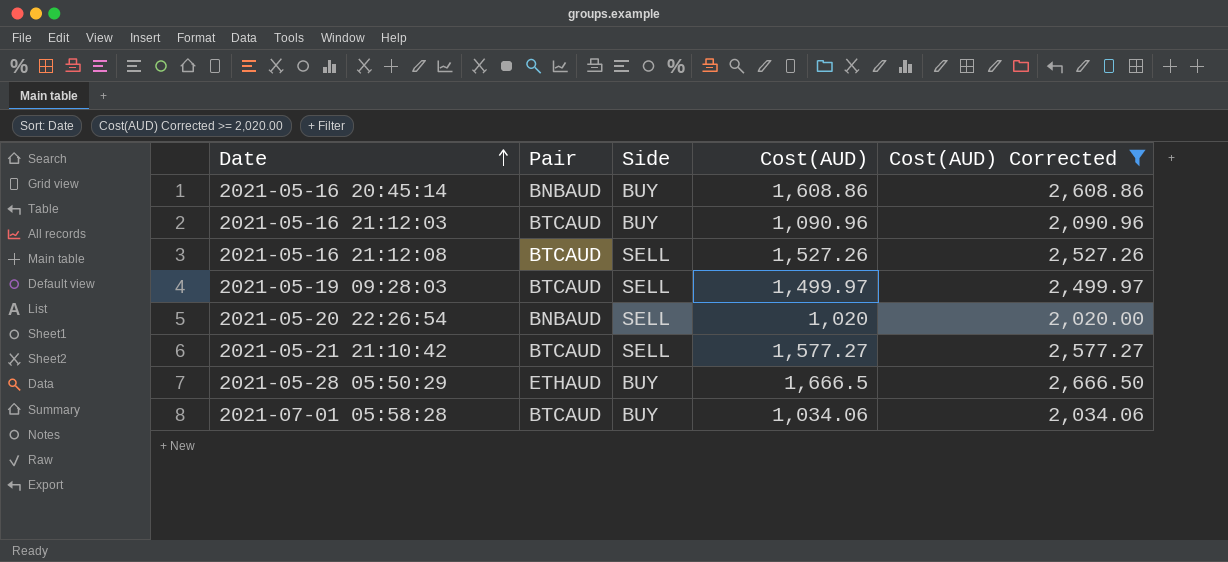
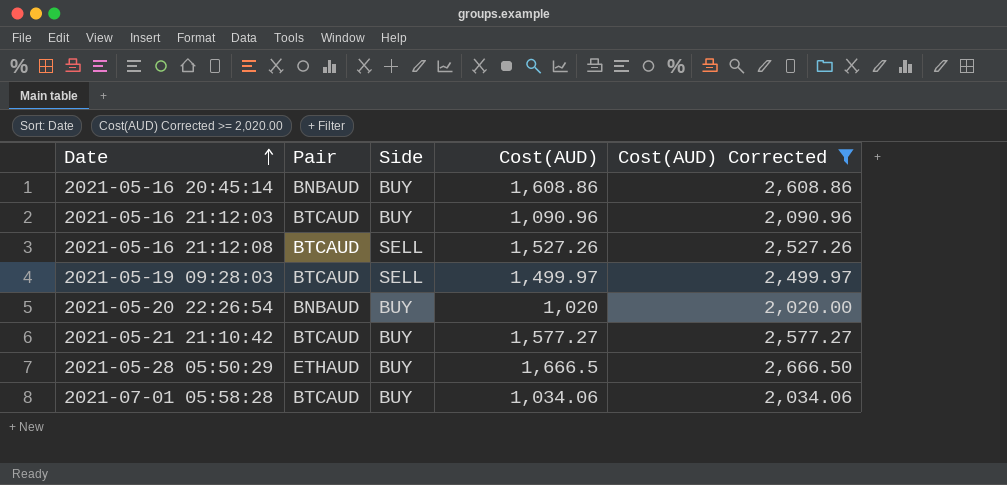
2021-05-20 22:26:54 | Side: SELL -> BUY
2021-05-21 21:10:42 | Side: SELL -> BUY

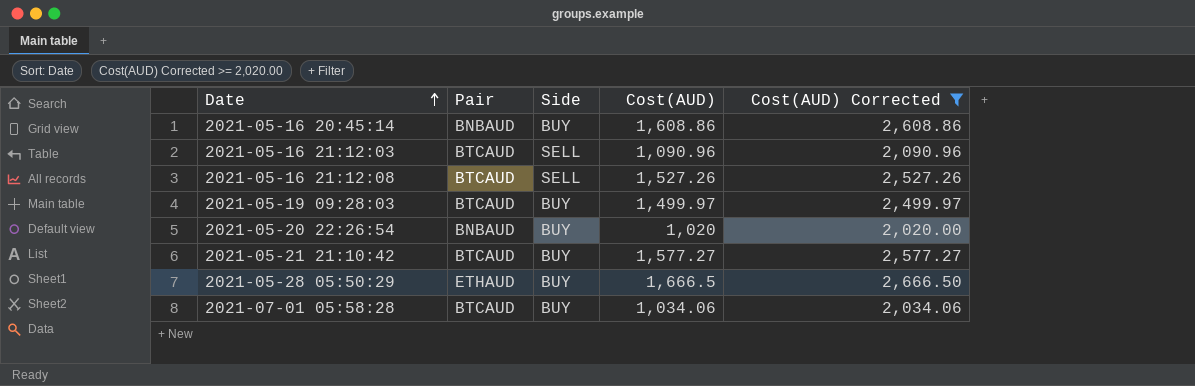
2021-05-16 21:12:03 | Side: BUY -> SELL
2021-05-19 09:28:03 | Side: SELL -> BUY

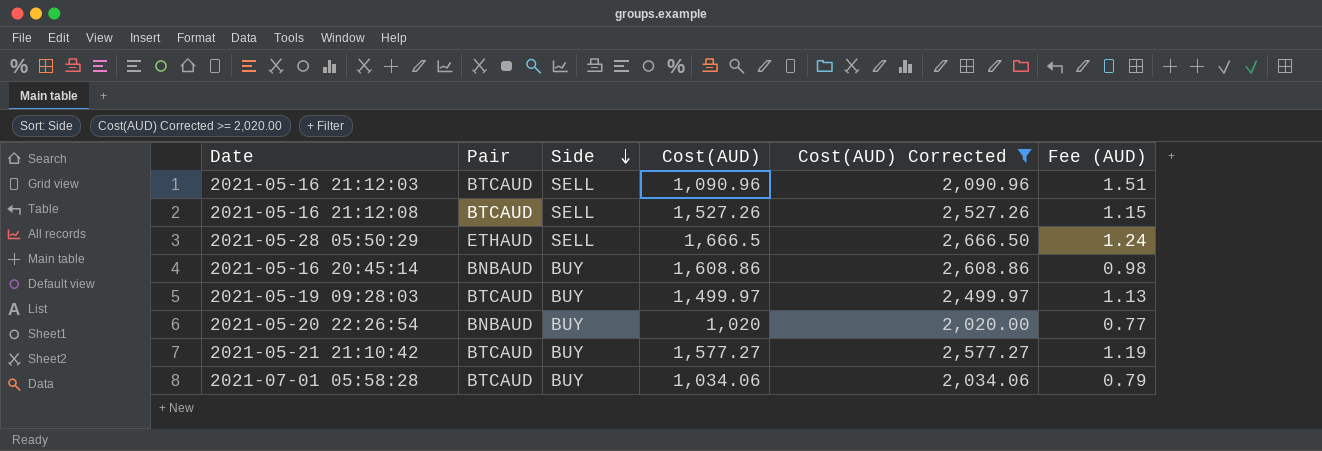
row order: Date ascending -> Side descending
column Fee (AUD) | position: none -> 6
2021-05-28 05:50:29 | Side: BUY -> SELL

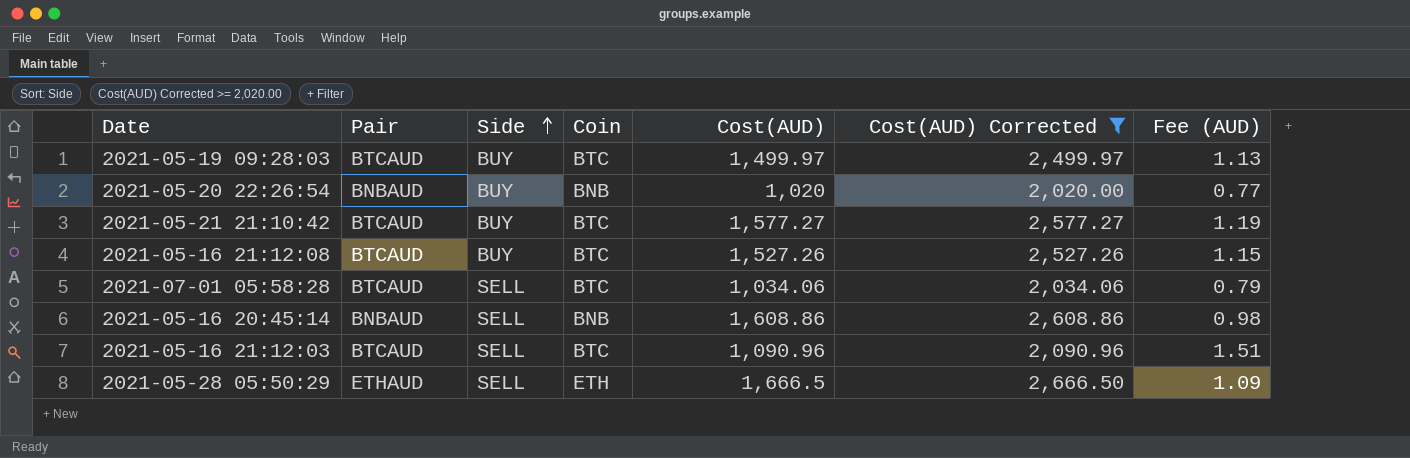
row order: Side descending -> Side ascending
column Coin | position: none -> 4
2021-05-16 21:12:08 | Side: SELL -> BUY
2021-07-01 05:58:28 | Side: BUY -> SELL
2021-05-16 20:45:14 | Side: BUY -> SELL
2021-05-28 05:50:29 | Fee (AUD): 1.24 -> 1.09

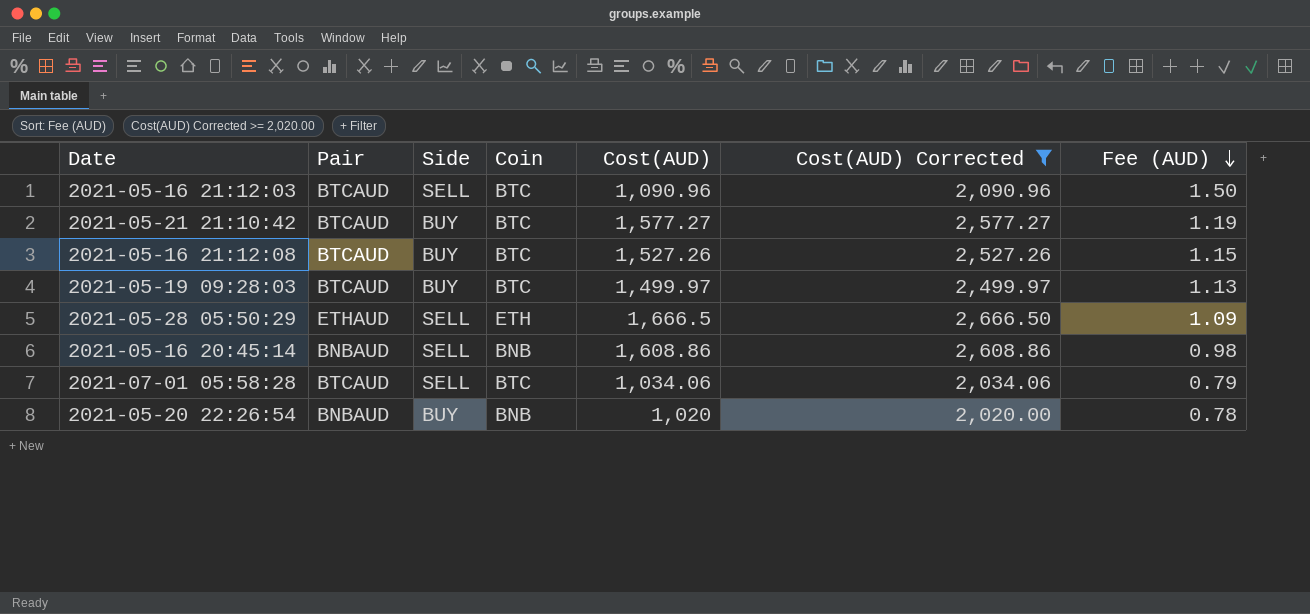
row order: Side ascending -> Fee (AUD) descending
2021-05-16 21:12:03 | Fee (AUD): 1.51 -> 1.50
2021-05-20 22:26:54 | Fee (AUD): 0.77 -> 0.78

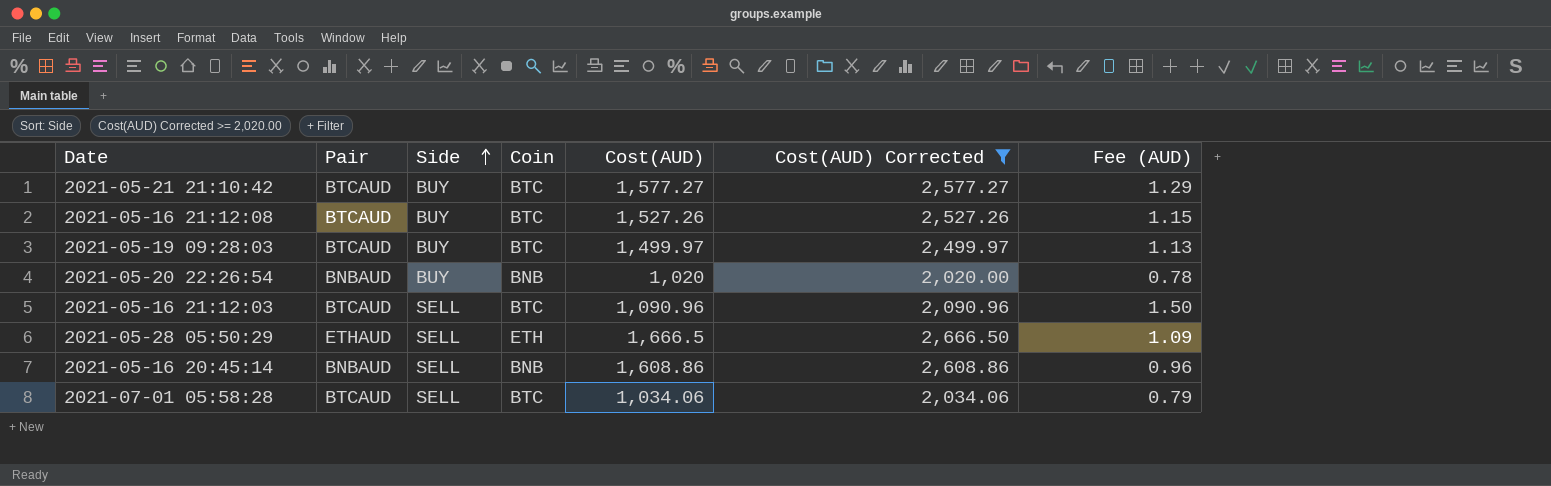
row order: Fee (AUD) descending -> Side ascending
2021-05-21 21:10:42 | Fee (AUD): 1.19 -> 1.29
2021-05-16 20:45:14 | Fee (AUD): 0.98 -> 0.96

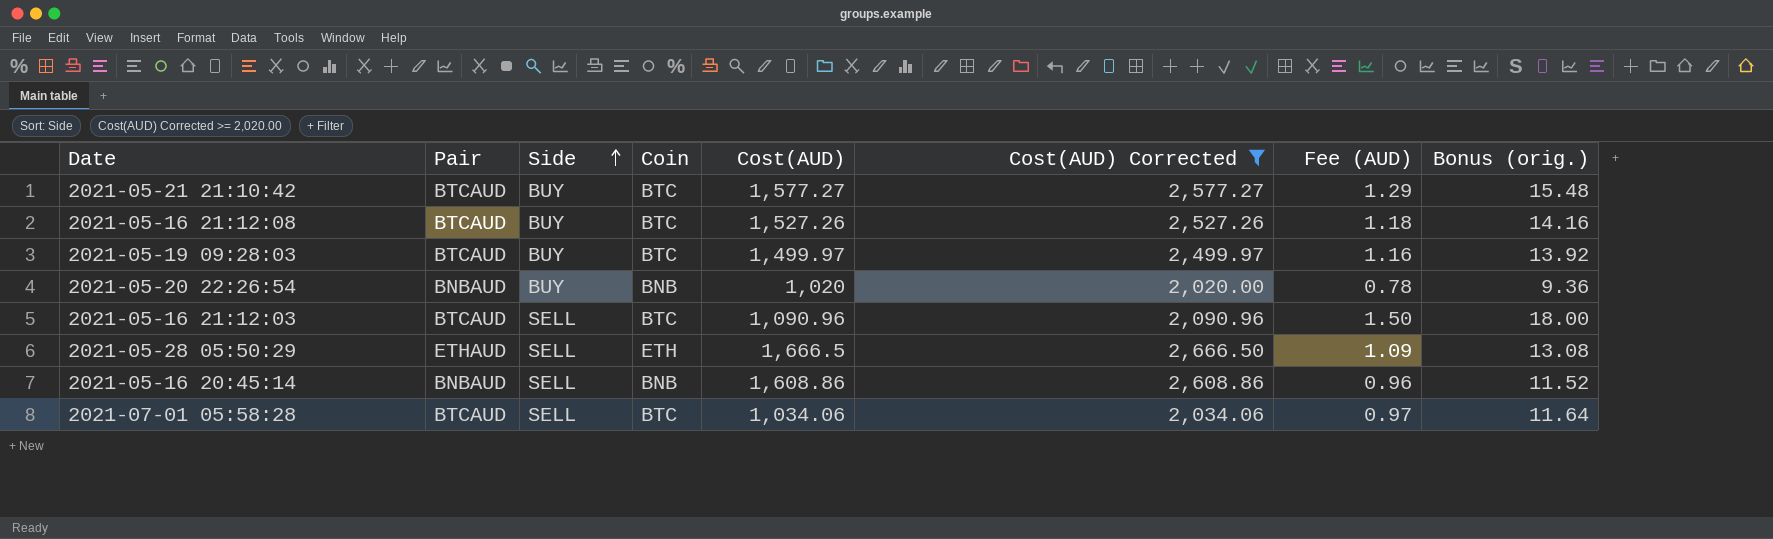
column Bonus (orig.) | formula: none -> [Fee (AUD)] * 12
2021-05-16 21:12:08 | Fee (AUD): 1.15 -> 1.18
2021-05-19 09:28:03 | Fee (AUD): 1.13 -> 1.16
2021-07-01 05:58:28 | Fee (AUD): 0.79 -> 0.97

